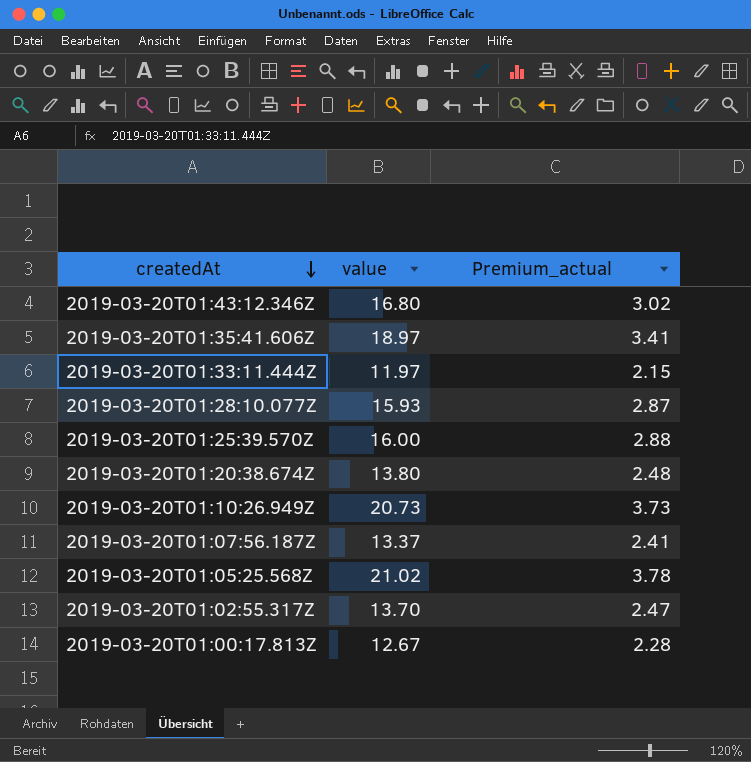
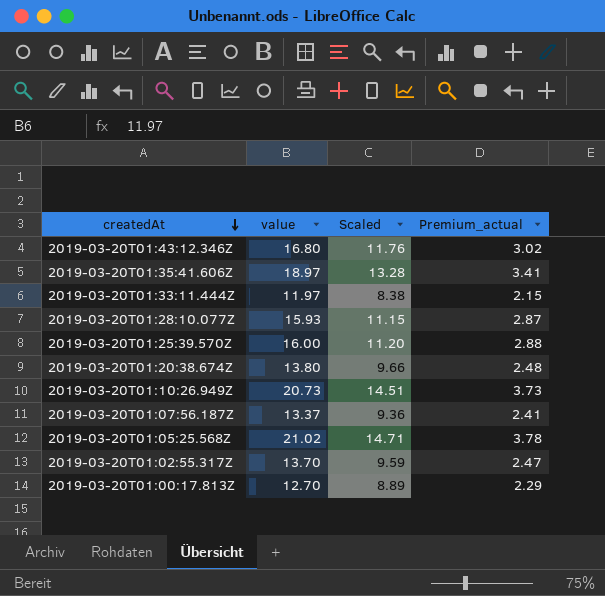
column Scaled | formula: none -> [value] * 0.7
2019-03-20T01:00:17.813Z | value: 12.67 -> 12.70
2019-03-20T01:00:17.813Z | Premium_actual: 2.28 -> 2.29

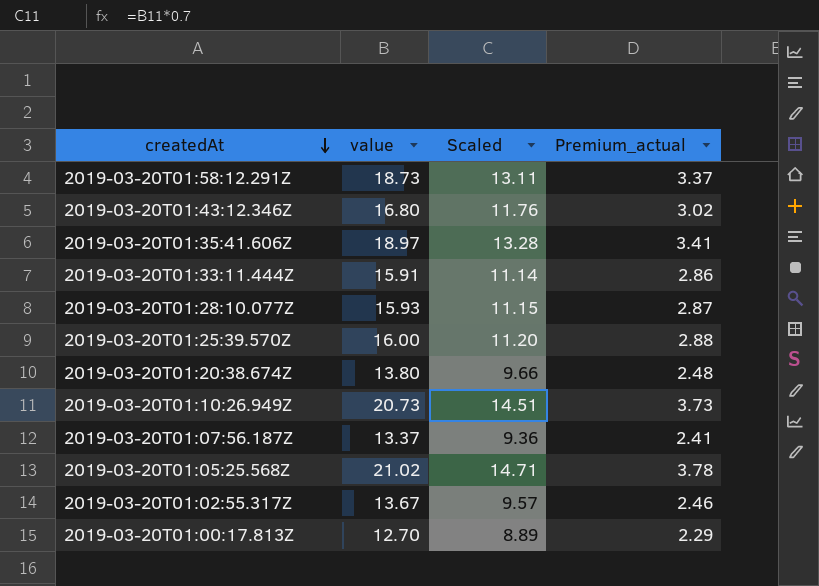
row 2019-03-20T01:58:12.291Z: none -> 18.73 | 13.11 | 3.37
2019-03-20T01:33:11.444Z | value: 11.97 -> 15.91
2019-03-20T01:33:11.444Z | Scaled: 8.38 -> 11.14
2019-03-20T01:33:11.444Z | Premium_actual: 2.15 -> 2.86
2019-03-20T01:02:55.317Z | value: 13.70 -> 13.67
2019-03-20T01:02:55.317Z | Scaled: 9.59 -> 9.57
2019-03-20T01:02:55.317Z | Premium_actual: 2.47 -> 2.46

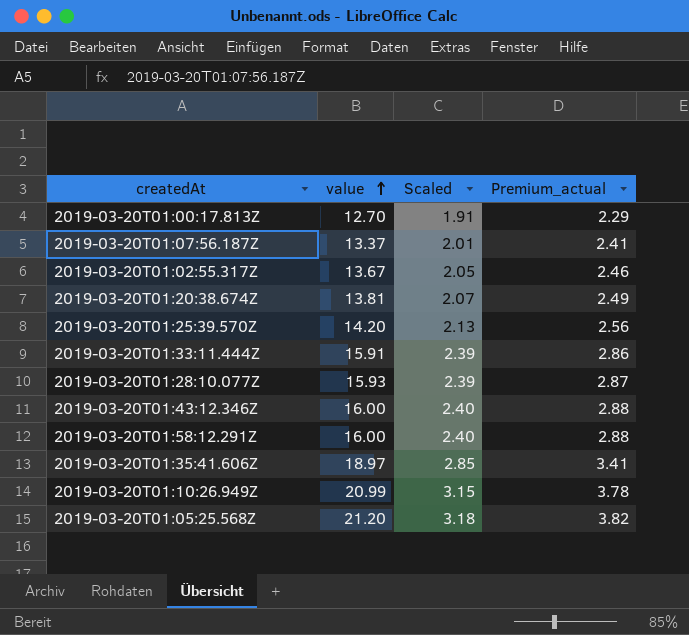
row order: createdAt descending -> value ascending
column Scaled | formula: [value] * 0.7 -> [value] * 0.15
2019-03-20T01:20:38.674Z | value: 13.80 -> 13.81
2019-03-20T01:20:38.674Z | Premium_actual: 2.48 -> 2.49
2019-03-20T01:25:39.570Z | value: 16.00 -> 14.20
2019-03-20T01:25:39.570Z | Premium_actual: 2.88 -> 2.56
2019-03-20T01:43:12.346Z | value: 16.80 -> 16.00
2019-03-20T01:43:12.346Z | Premium_actual: 3.02 -> 2.88
2019-03-20T01:58:12.291Z | value: 18.73 -> 16.00
2019-03-20T01:58:12.291Z | Premium_actual: 3.37 -> 2.88
2019-03-20T01:10:26.949Z | value: 20.73 -> 20.99
2019-03-20T01:10:26.949Z | Premium_actual: 3.73 -> 3.78
2019-03-20T01:05:25.568Z | value: 21.02 -> 21.20
2019-03-20T01:05:25.568Z | Premium_actual: 3.78 -> 3.82

